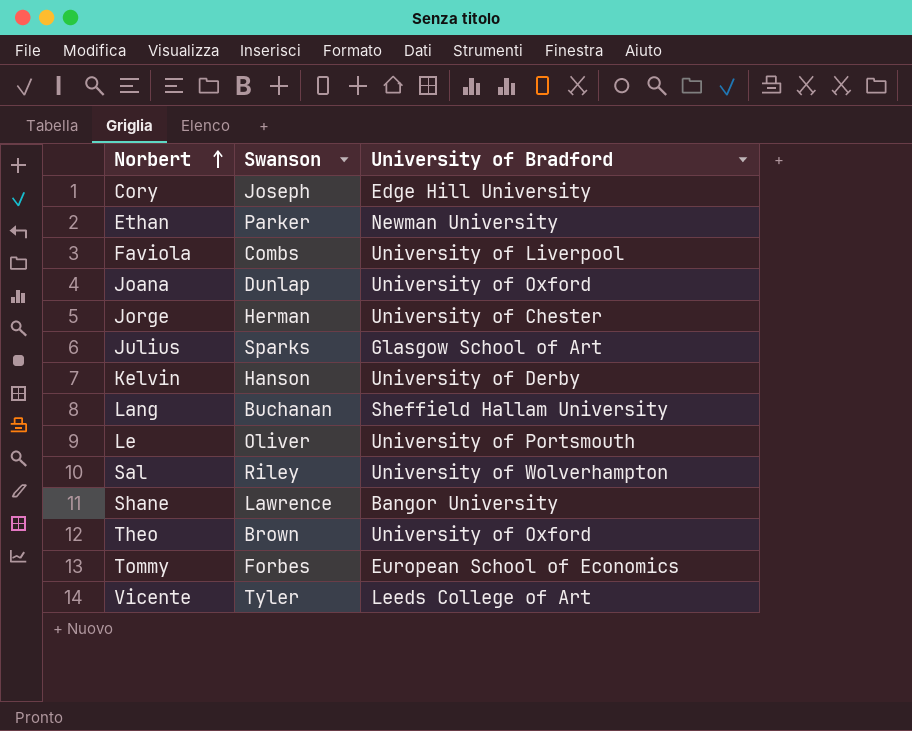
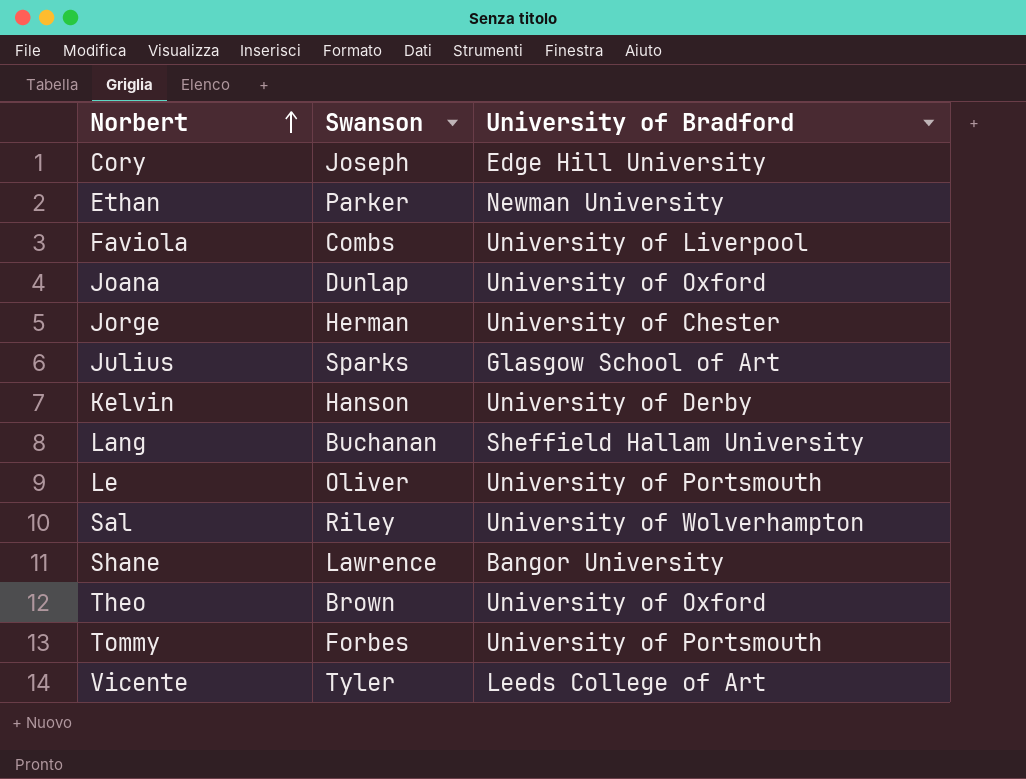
Tommy | University of Bradford: European School of Economics -> University of Portsmouth

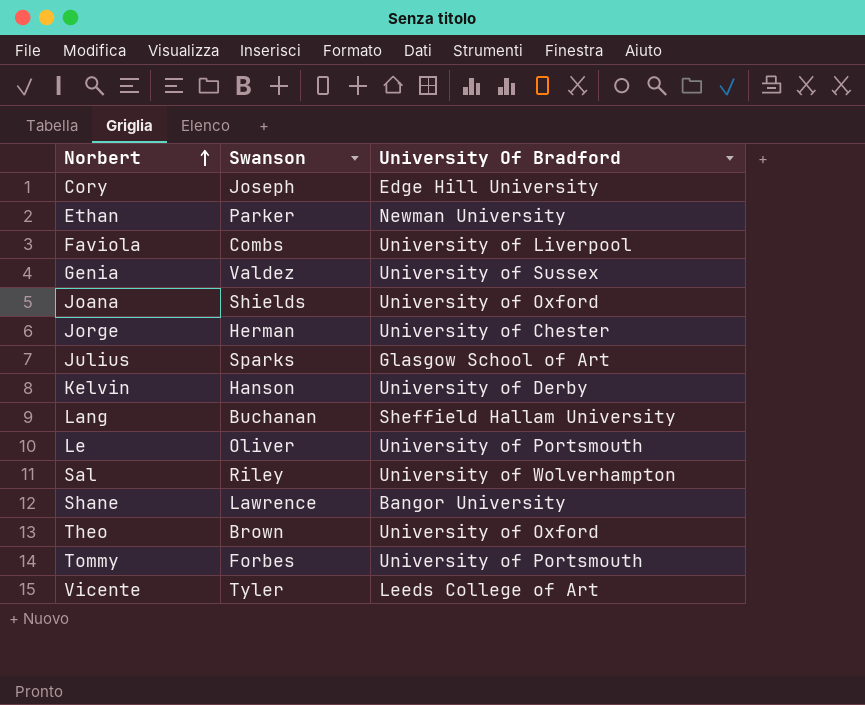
column name: University of Bradford -> University Of Bradford
row Genia: none -> Valdez | University of Sussex
Joana | Swanson: Dunlap -> Shields

